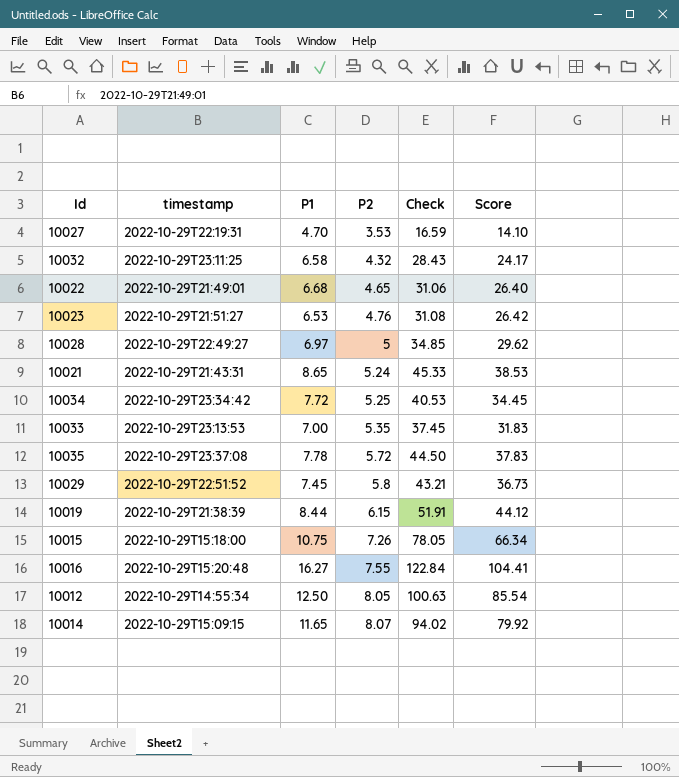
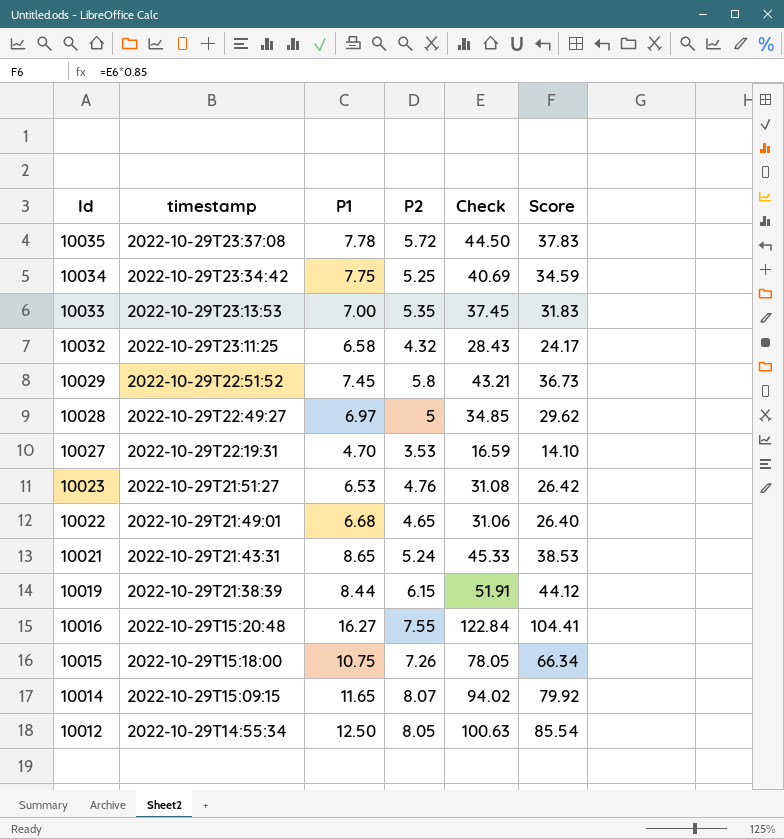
row order: P2 ascending -> Id descending
10034 | P1: 7.72 -> 7.75
10034 | Check: 40.53 -> 40.69
10034 | Score: 34.45 -> 34.59

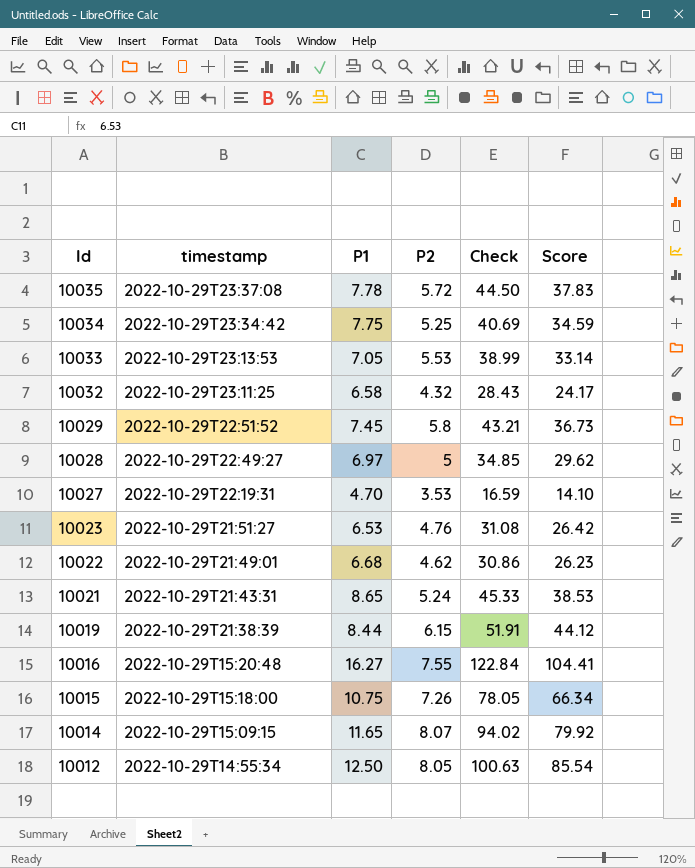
10033 | P1: 7.00 -> 7.05
10033 | P2: 5.35 -> 5.53
10033 | Check: 37.45 -> 38.99
10033 | Score: 31.83 -> 33.14
10022 | P2: 4.65 -> 4.62
10022 | Check: 31.06 -> 30.86
10022 | Score: 26.40 -> 26.23

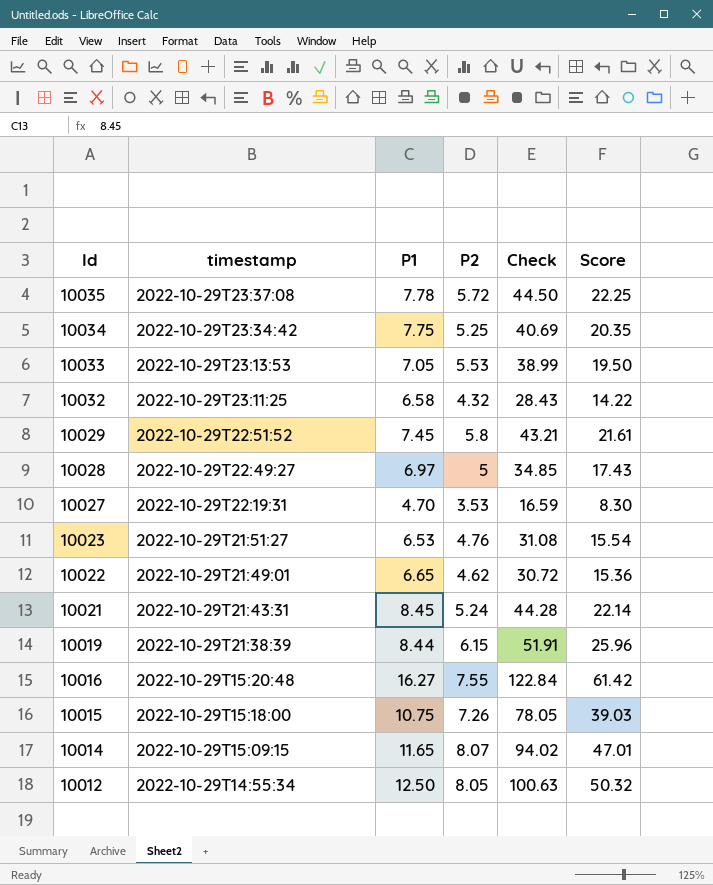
column Score | formula: [Check] * 0.85 -> [Check] * 0.5
10022 | P1: 6.68 -> 6.65
10022 | Check: 30.86 -> 30.72
10021 | P1: 8.65 -> 8.45
10021 | Check: 45.33 -> 44.28

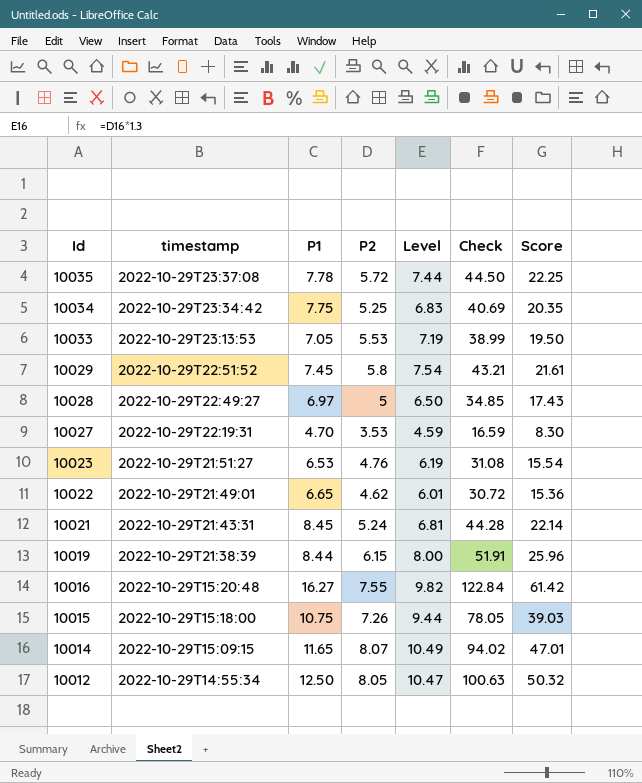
column Level | formula: none -> [P2] * 1.3
row 10032: 2022-10-29T23:11:25 | 6.58 | 4.32 | 28.43 | 14.22 -> none

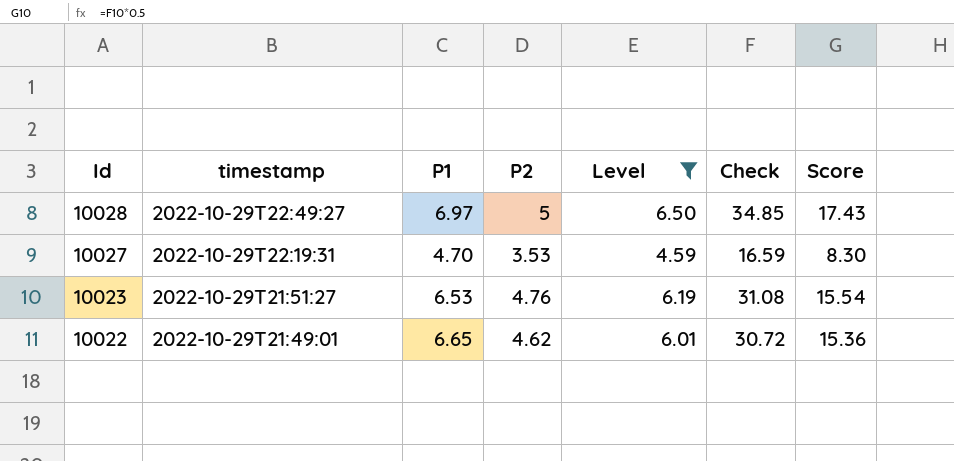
filter: none -> Level <= 6.50

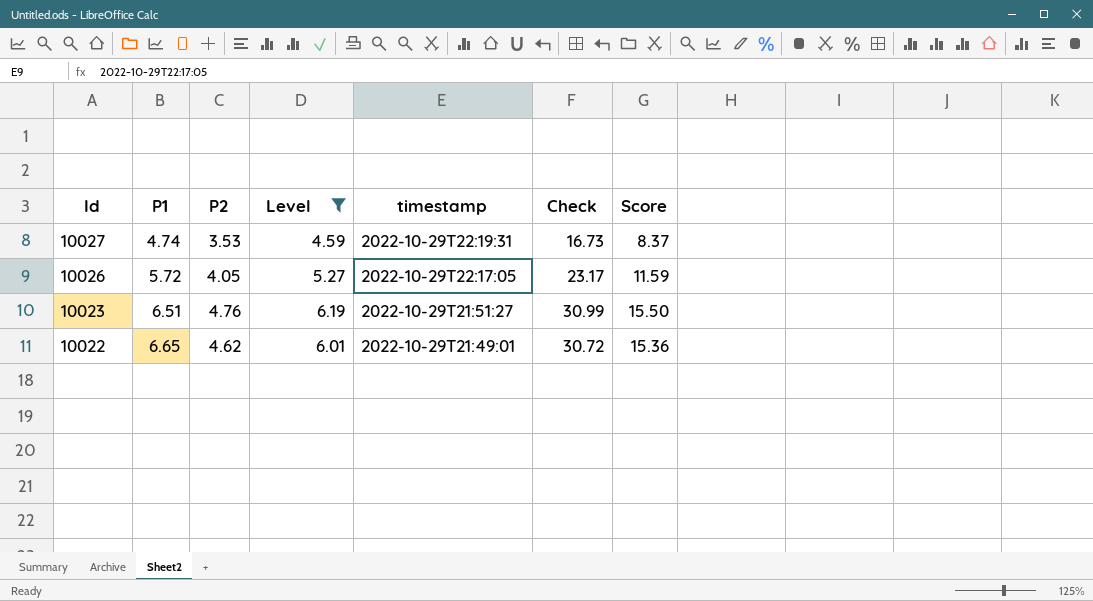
column timestamp | position: 2 -> 5
row 10028: 2022-10-29T22:49:27 | 6.97 | 5 | 6.50 | 34.85 | 17.43 -> none
10027 | P1: 4.70 -> 4.74
10027 | Check: 16.59 -> 16.73
10027 | Score: 8.30 -> 8.37
row 10026: none -> 5.72 | 4.05 | 5.27 | 2022-10-29T22:17:05 | 23.17 | 11.59
10023 | P1: 6.53 -> 6.51
10023 | Check: 31.08 -> 30.99
10023 | Score: 15.54 -> 15.50

